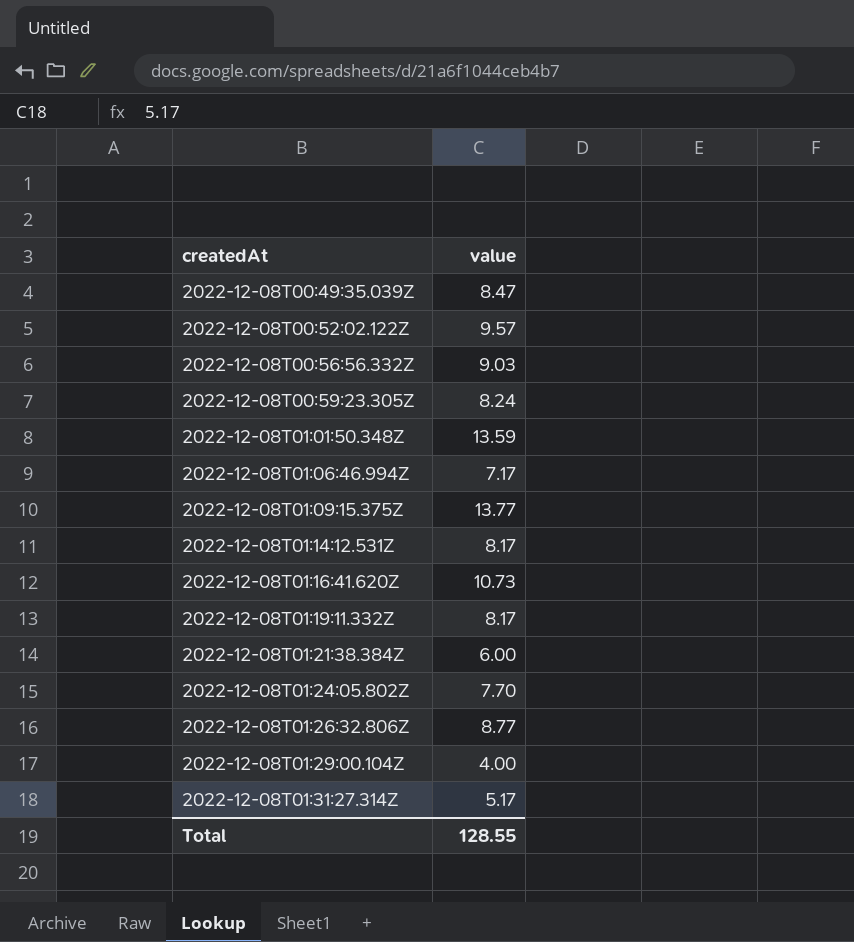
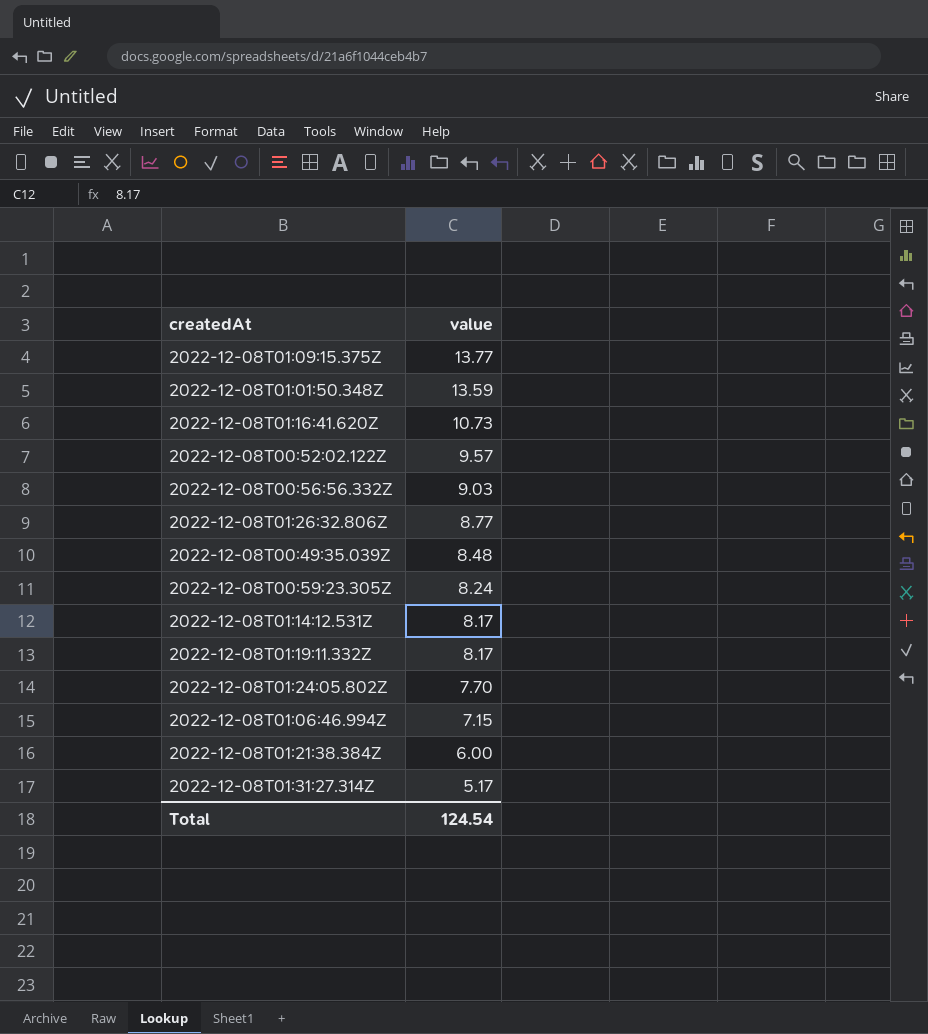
row order: createdAt ascending -> value descending
row 2022-12-08T01:29:00.104Z: 4.00 -> none
2022-12-08T00:49:35.039Z | value: 8.47 -> 8.48
2022-12-08T01:06:46.994Z | value: 7.17 -> 7.15
Total | value: 128.55 -> 124.54

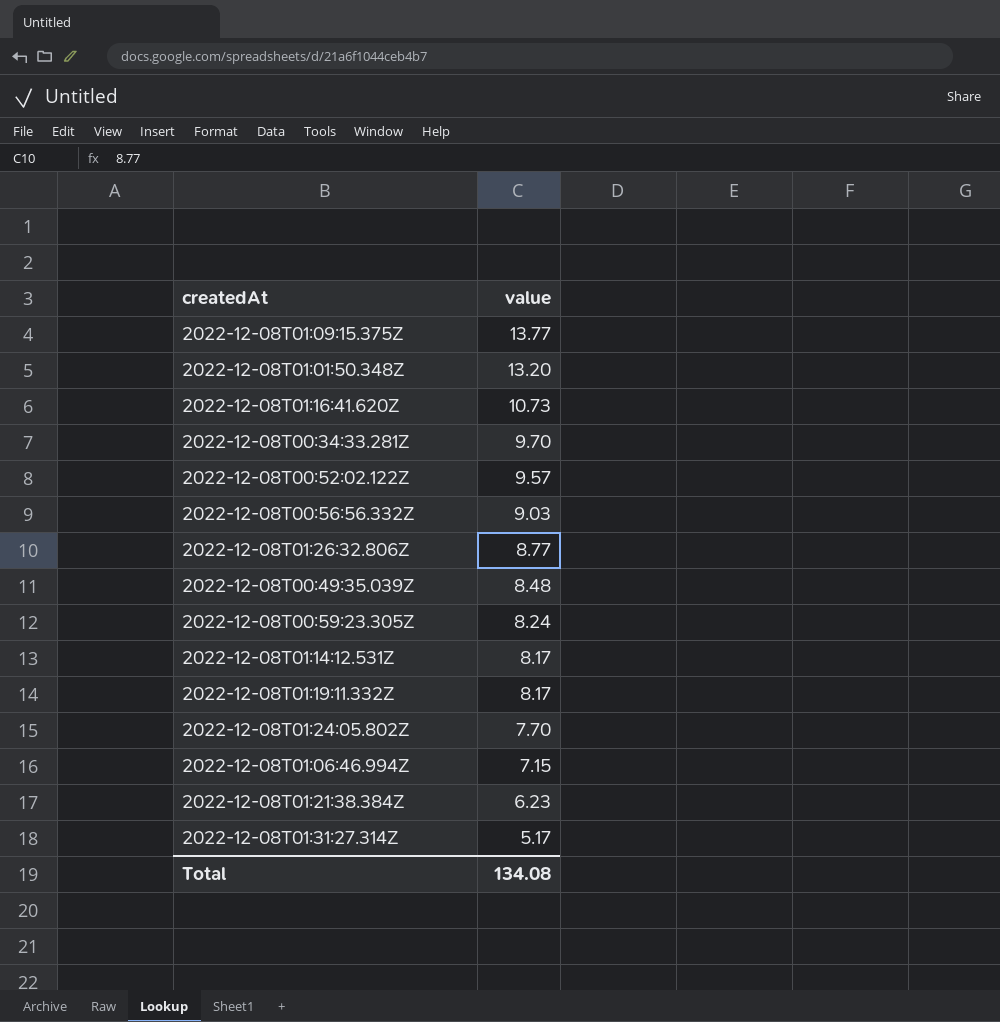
2022-12-08T01:01:50.348Z | value: 13.59 -> 13.20
row 2022-12-08T00:34:33.281Z: none -> 9.70
2022-12-08T01:21:38.384Z | value: 6.00 -> 6.23
Total | value: 124.54 -> 134.08

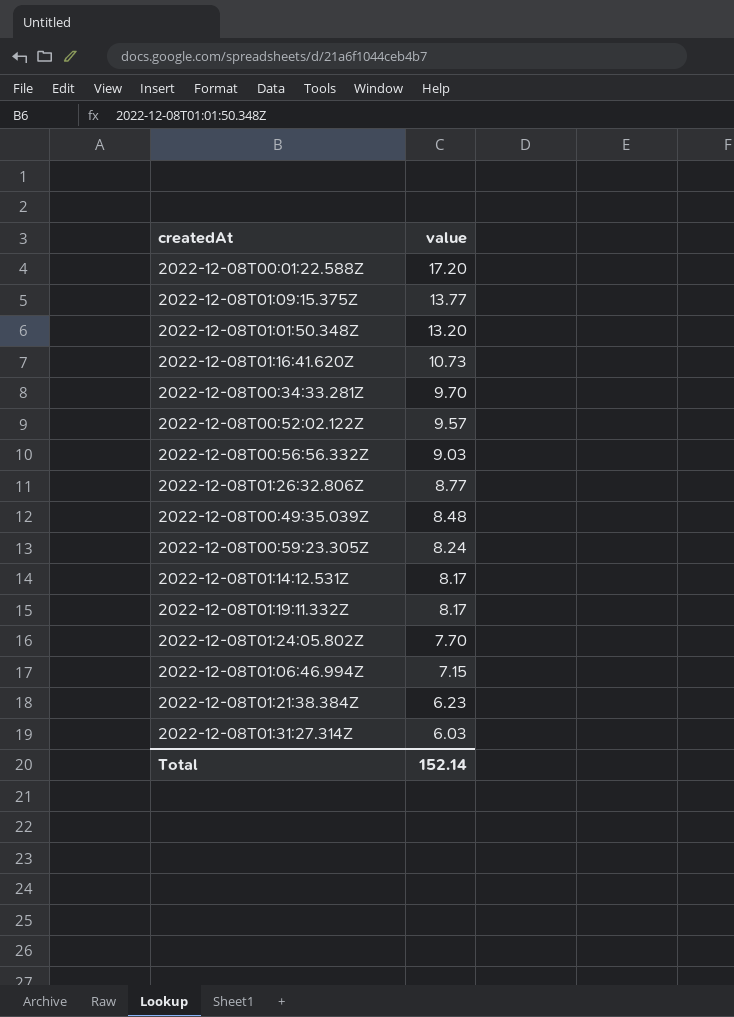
row 2022-12-08T00:01:22.588Z: none -> 17.20
2022-12-08T01:31:27.314Z | value: 5.17 -> 6.03
Total | value: 134.08 -> 152.14

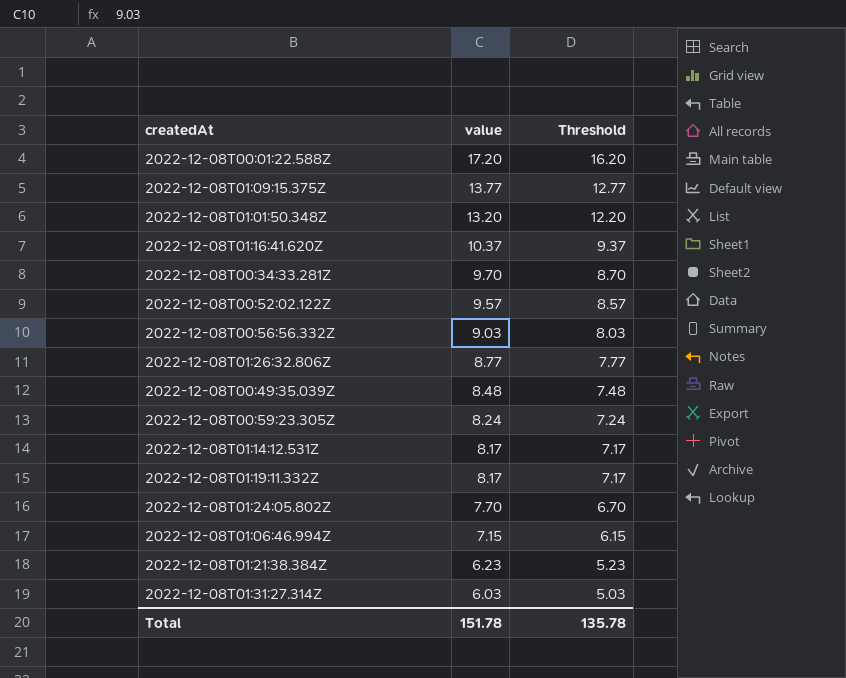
column Threshold | formula: none -> [value] - 1
2022-12-08T01:16:41.620Z | value: 10.73 -> 10.37
Total | value: 152.14 -> 151.78

